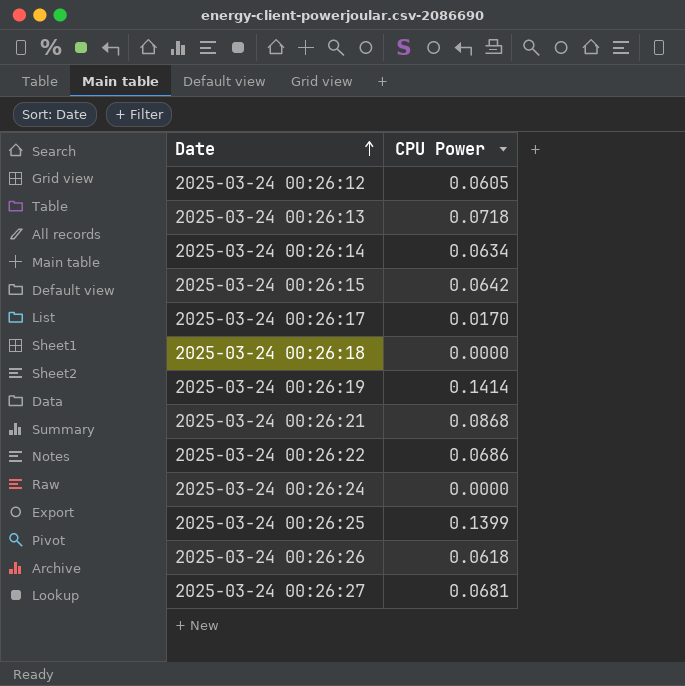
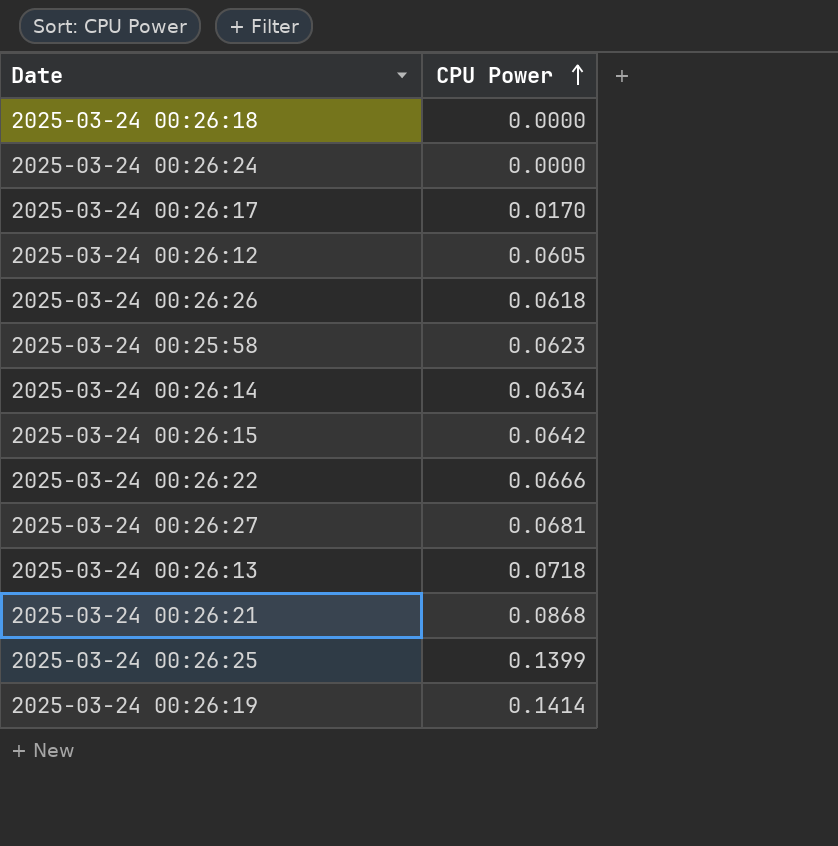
row order: Date ascending -> CPU Power ascending
row 2025-03-24 00:25:58: none -> 0.0623
2025-03-24 00:26:22 | CPU Power: 0.0686 -> 0.0666

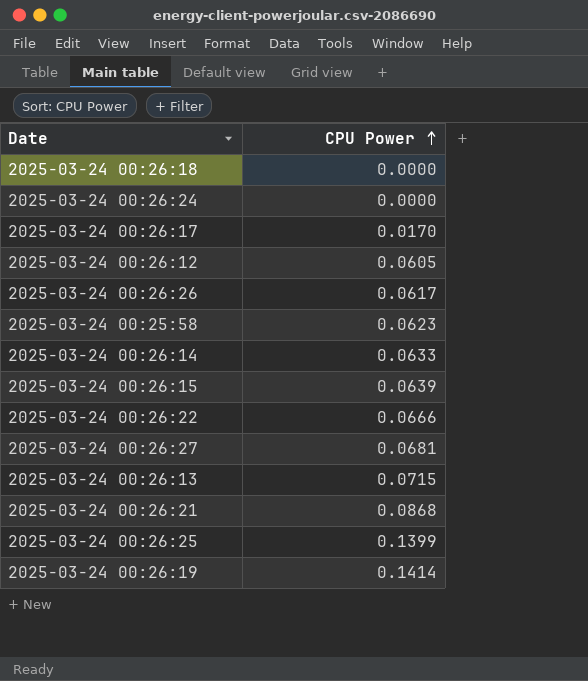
2025-03-24 00:26:26 | CPU Power: 0.0618 -> 0.0617
2025-03-24 00:26:14 | CPU Power: 0.0634 -> 0.0633
2025-03-24 00:26:15 | CPU Power: 0.0642 -> 0.0639
2025-03-24 00:26:13 | CPU Power: 0.0718 -> 0.0715

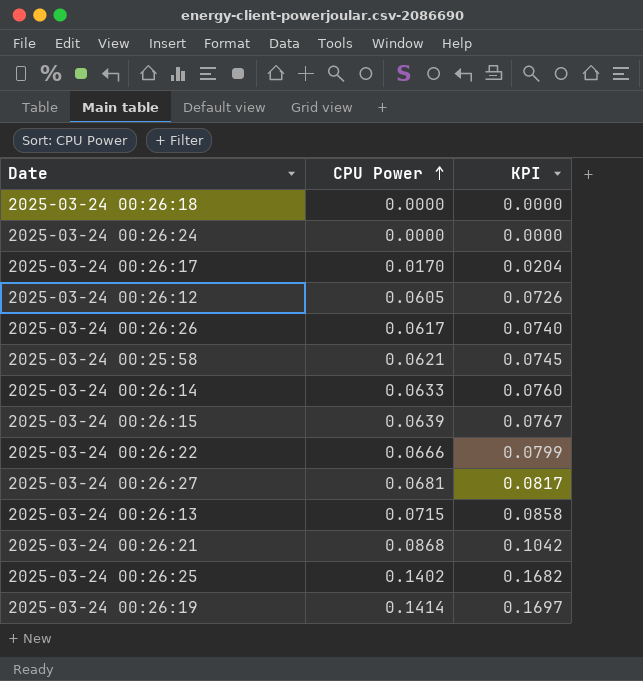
column KPI | formula: none -> [CPU Power] * 1.2
2025-03-24 00:25:58 | CPU Power: 0.0623 -> 0.0621
2025-03-24 00:26:25 | CPU Power: 0.1399 -> 0.1402

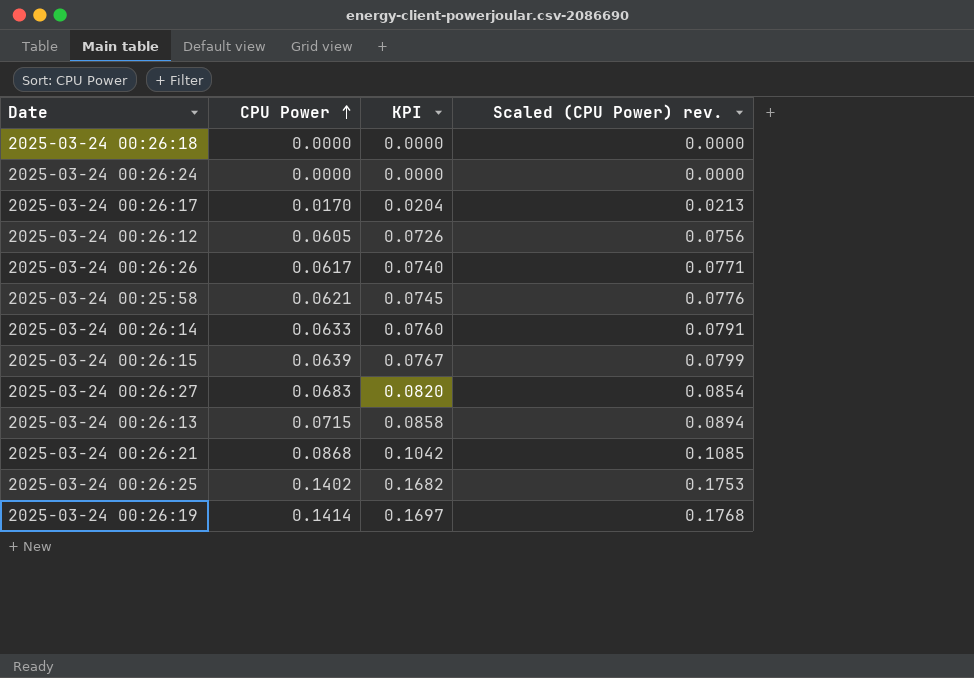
column Scaled (CPU Power) rev. | formula: none -> [CPU Power] * 1.25
row 2025-03-24 00:26:22: 0.0666 | 0.0799 -> none
2025-03-24 00:26:27 | CPU Power: 0.0681 -> 0.0683
2025-03-24 00:26:27 | KPI: 0.0817 -> 0.0820

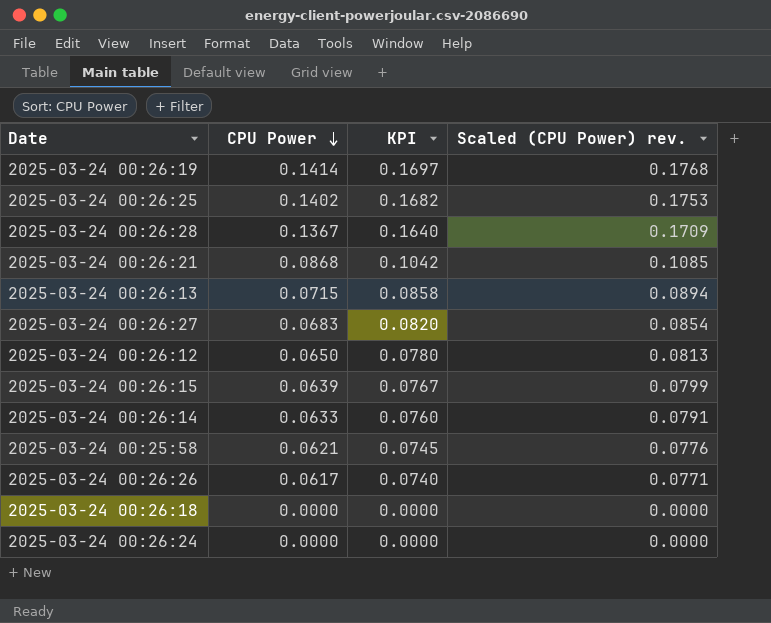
row order: CPU Power ascending -> CPU Power descending
row 2025-03-24 00:26:17: 0.0170 | 0.0204 | 0.0213 -> none
row 2025-03-24 00:26:28: none -> 0.1367 | 0.1640 | 0.1709
2025-03-24 00:26:12 | CPU Power: 0.0605 -> 0.0650
2025-03-24 00:26:12 | KPI: 0.0726 -> 0.0780
2025-03-24 00:26:12 | Scaled (CPU Power) rev.: 0.0756 -> 0.0813

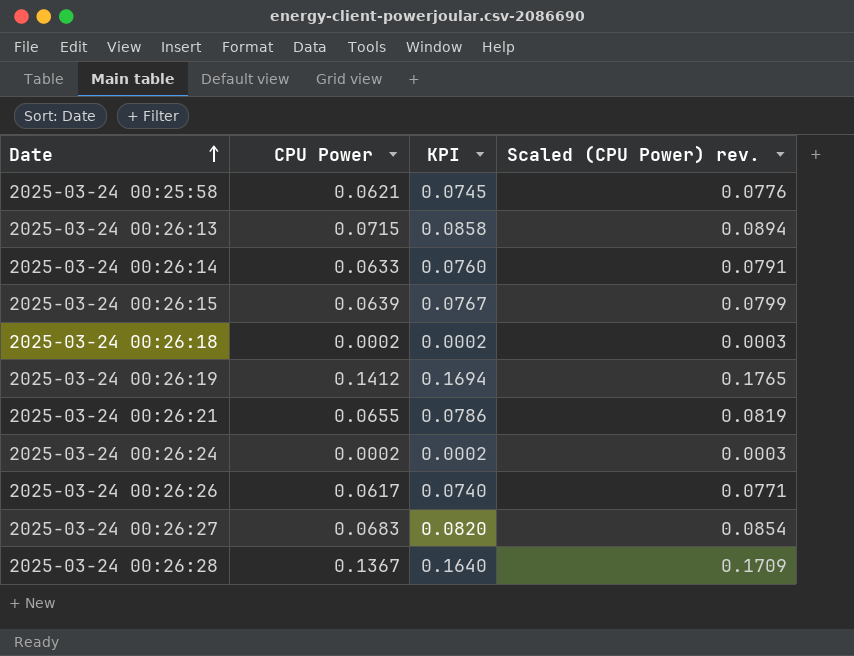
row order: CPU Power descending -> Date ascending
row 2025-03-24 00:26:25: 0.1402 | 0.1682 | 0.1753 -> none
row 2025-03-24 00:26:12: 0.0650 | 0.0780 | 0.0813 -> none
2025-03-24 00:26:18 | CPU Power: 0.0000 -> 0.0002
2025-03-24 00:26:18 | KPI: 0.0000 -> 0.0002
2025-03-24 00:26:18 | Scaled (CPU Power) rev.: 0.0000 -> 0.0003
2025-03-24 00:26:19 | CPU Power: 0.1414 -> 0.1412
2025-03-24 00:26:19 | KPI: 0.1697 -> 0.1694
2025-03-24 00:26:19 | Scaled (CPU Power) rev.: 0.1768 -> 0.1765
2025-03-24 00:26:21 | CPU Power: 0.0868 -> 0.0655
2025-03-24 00:26:21 | KPI: 0.1042 -> 0.0786
2025-03-24 00:26:21 | Scaled (CPU Power) rev.: 0.1085 -> 0.0819
2025-03-24 00:26:24 | CPU Power: 0.0000 -> 0.0002
2025-03-24 00:26:24 | KPI: 0.0000 -> 0.0002
2025-03-24 00:26:24 | Scaled (CPU Power) rev.: 0.0000 -> 0.0003

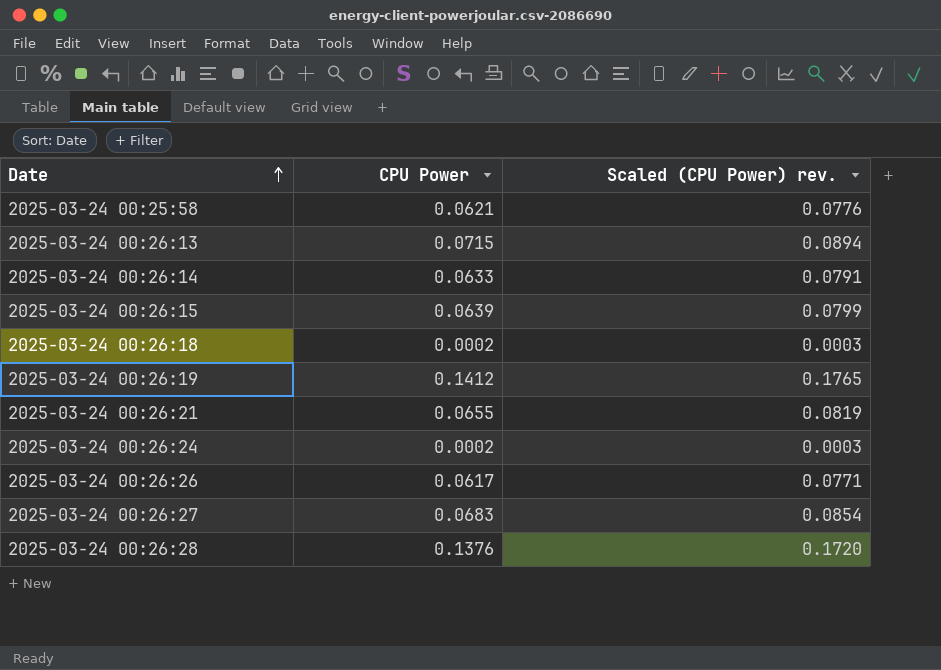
column KPI | formula: [CPU Power] * 1.2 -> none
2025-03-24 00:26:28 | CPU Power: 0.1367 -> 0.1376
2025-03-24 00:26:28 | Scaled (CPU Power) rev.: 0.1709 -> 0.1720

